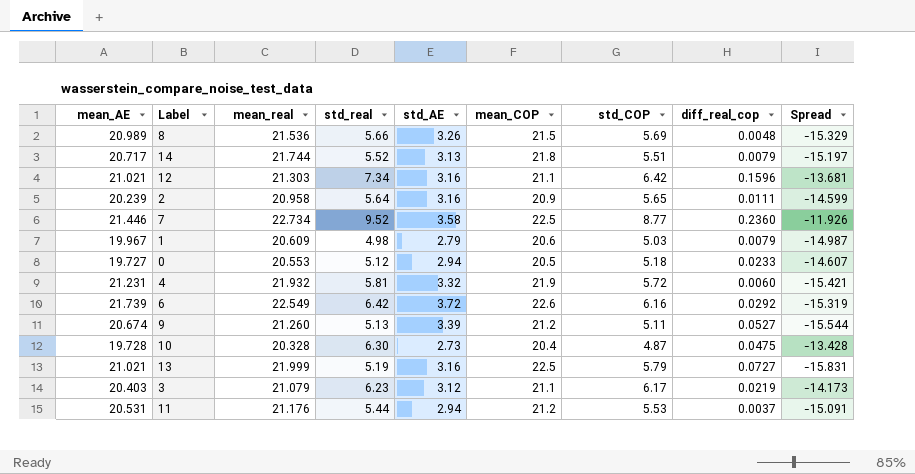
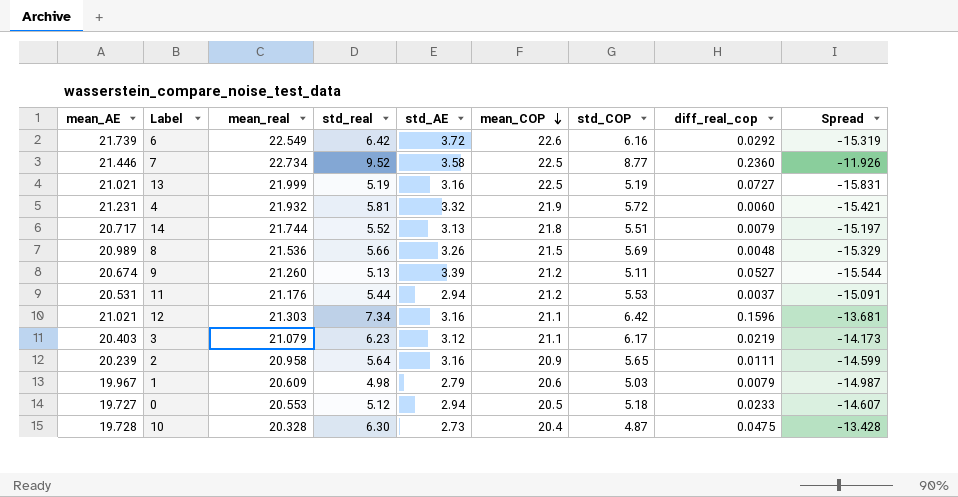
row order: none -> mean_COP descending
13 | std_COP: 5.79 -> 5.19

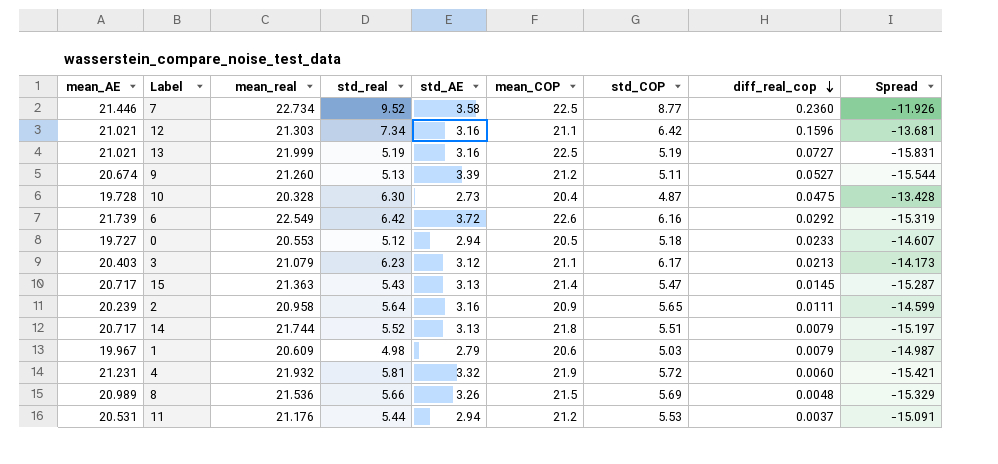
row order: mean_COP descending -> diff_real_cop descending
3 | diff_real_cop: 0.0219 -> 0.0213
row 15: none -> 20.717 | 21.363 | 5.43 | 3.13 | 21.4 | 5.47 | 0.0145 | -15.287

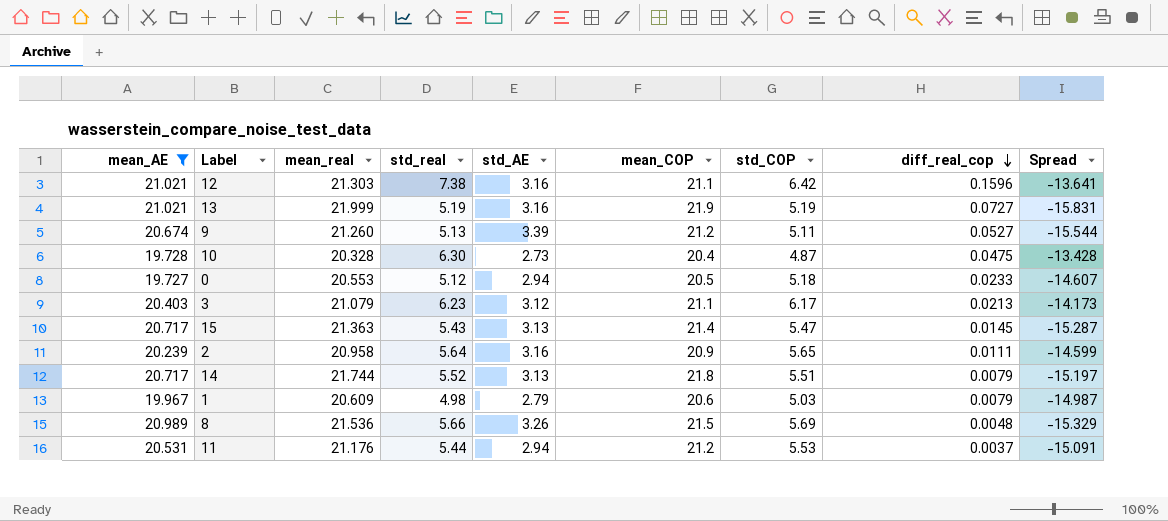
filter: none -> mean_AE <= 21.021
12 | std_real: 7.34 -> 7.38
12 | Spread: -13.681 -> -13.641
13 | mean_COP: 22.5 -> 21.9

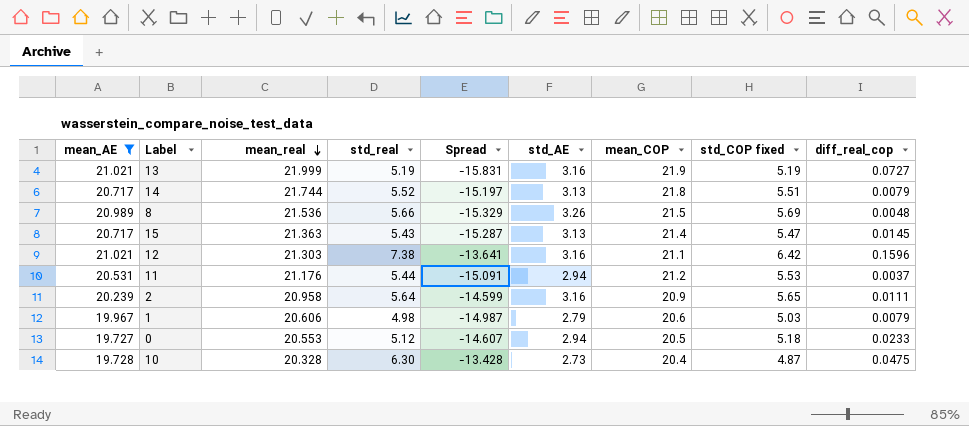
row order: diff_real_cop descending -> mean_real descending
column Spread | position: 9 -> 5
column name: std_COP -> std_COP fixed
row 9: 20.674 | 21.260 | 5.13 | 3.39 | 21.2 | 5.11 | 0.0527 | -15.544 -> none
row 3: 20.403 | 21.079 | 6.23 | 3.12 | 21.1 | 6.17 | 0.0213 | -14.173 -> none
1 | mean_real: 20.609 -> 20.606

